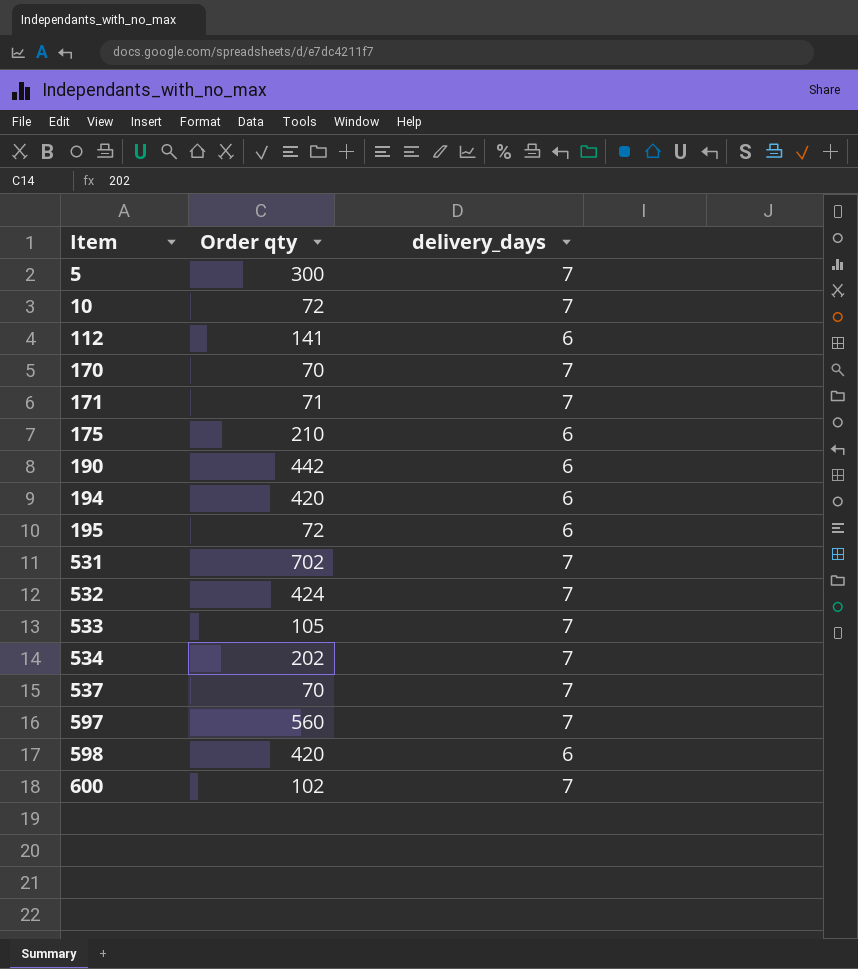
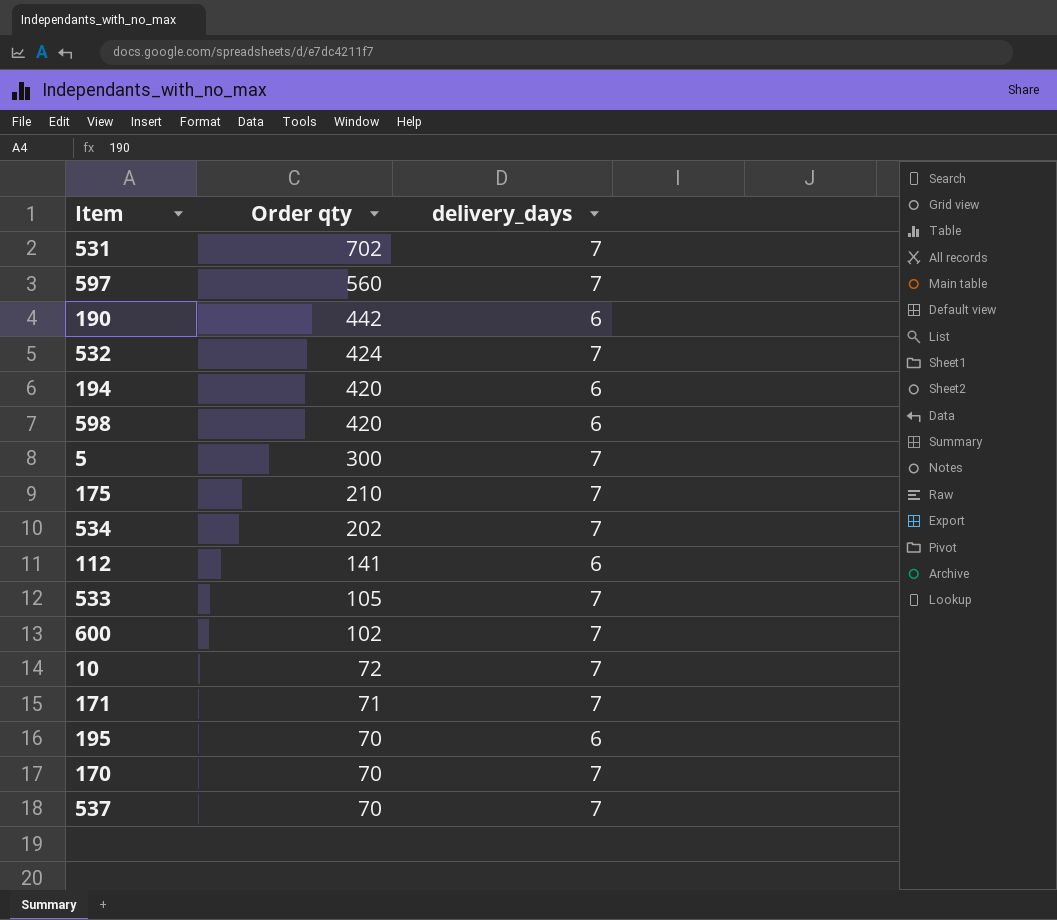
row order: Item ascending -> Order qty descending
175 | delivery_days: 6 -> 7
195 | Order qty: 72 -> 70

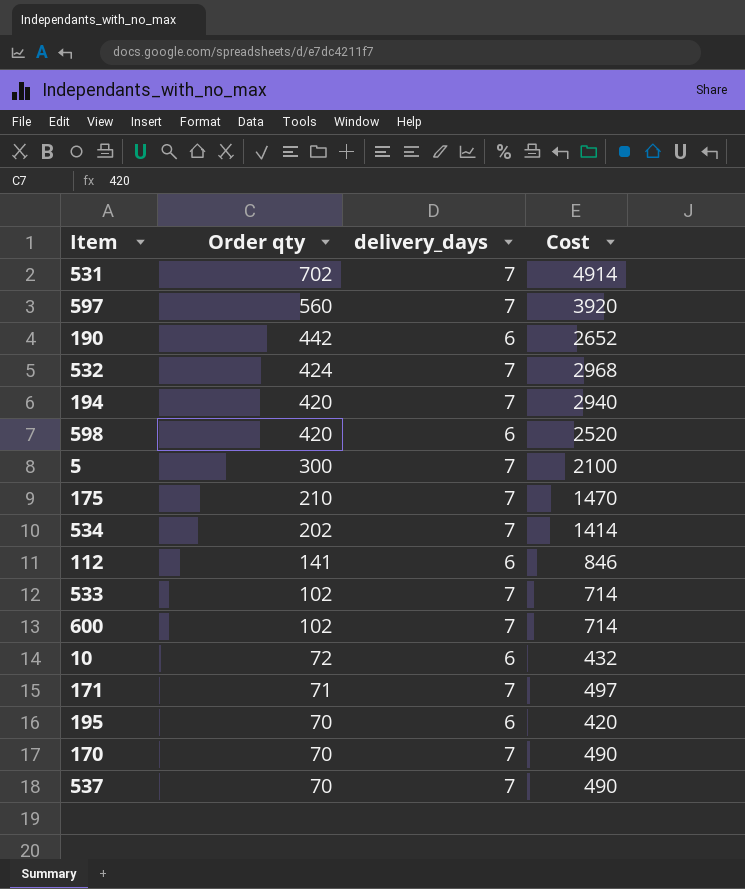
column Cost | formula: none -> [Order qty] * [delivery_days]
194 | delivery_days: 6 -> 7
533 | Order qty: 105 -> 102
10 | delivery_days: 7 -> 6

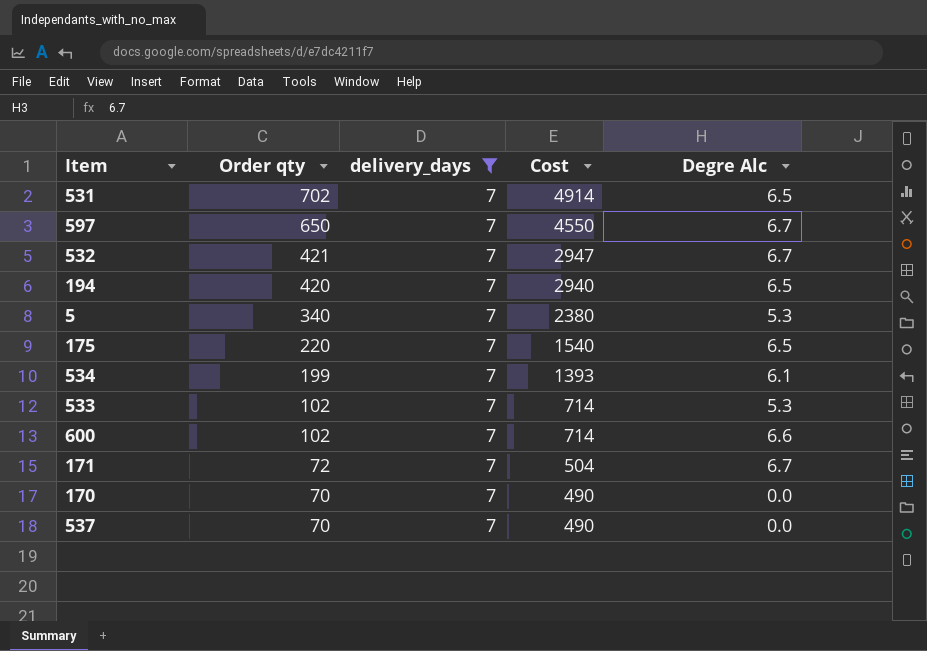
filter: none -> delivery_days = 7
column Degre Alc | position: none -> 5
597 | Order qty: 560 -> 650
597 | Cost: 3920 -> 4550
532 | Order qty: 424 -> 421
532 | Cost: 2968 -> 2947
5 | Order qty: 300 -> 340
5 | Cost: 2100 -> 2380
175 | Order qty: 210 -> 220
175 | Cost: 1470 -> 1540
534 | Order qty: 202 -> 199
534 | Cost: 1414 -> 1393
171 | Order qty: 71 -> 72
171 | Cost: 497 -> 504

